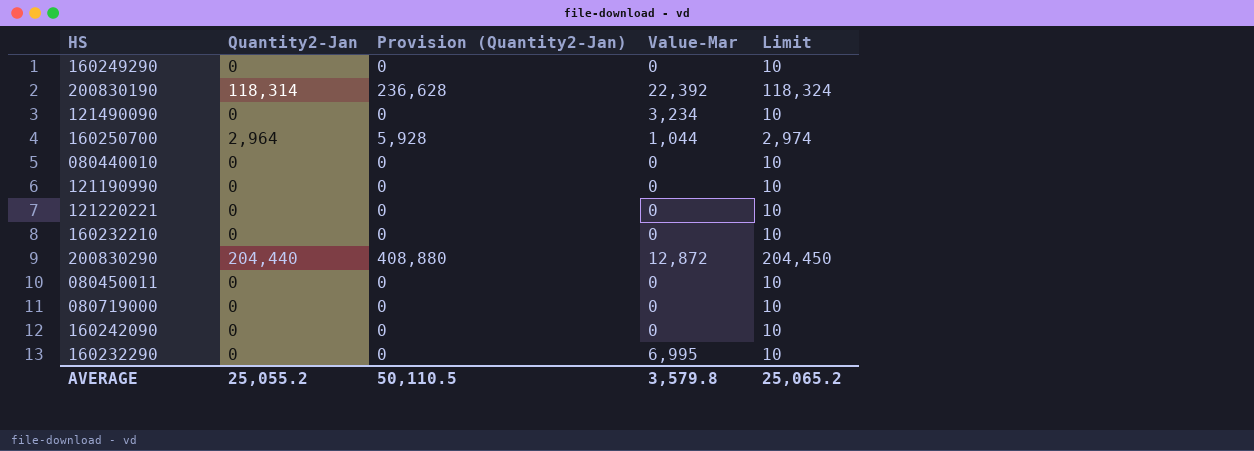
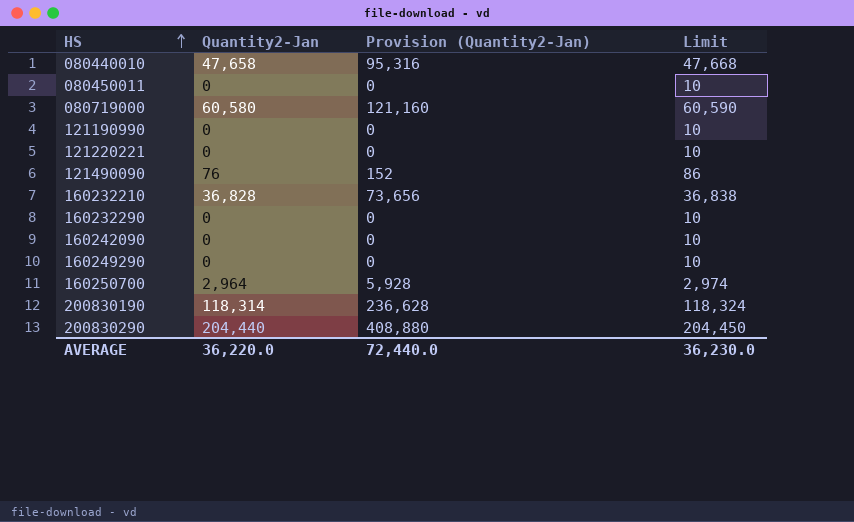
row order: none -> HS ascending
column Value-Mar | position: 4 -> none
080440010 | Quantity2-Jan: 0 -> 47,658
080440010 | Provision (Quantity2-Jan): 0 -> 95,316
080440010 | Limit: 10 -> 47,668
080719000 | Quantity2-Jan: 0 -> 60,580
080719000 | Provision (Quantity2-Jan): 0 -> 121,160
080719000 | Limit: 10 -> 60,590
121490090 | Quantity2-Jan: 0 -> 76
121490090 | Provision (Quantity2-Jan): 0 -> 152
121490090 | Limit: 10 -> 86
160232210 | Quantity2-Jan: 0 -> 36,828
160232210 | Provision (Quantity2-Jan): 0 -> 73,656
160232210 | Limit: 10 -> 36,838
AVERAGE | Quantity2-Jan: 25,055.2 -> 36,220.0
AVERAGE | Provision (Quantity2-Jan): 50,110.5 -> 72,440.0
AVERAGE | Limit: 25,065.2 -> 36,230.0

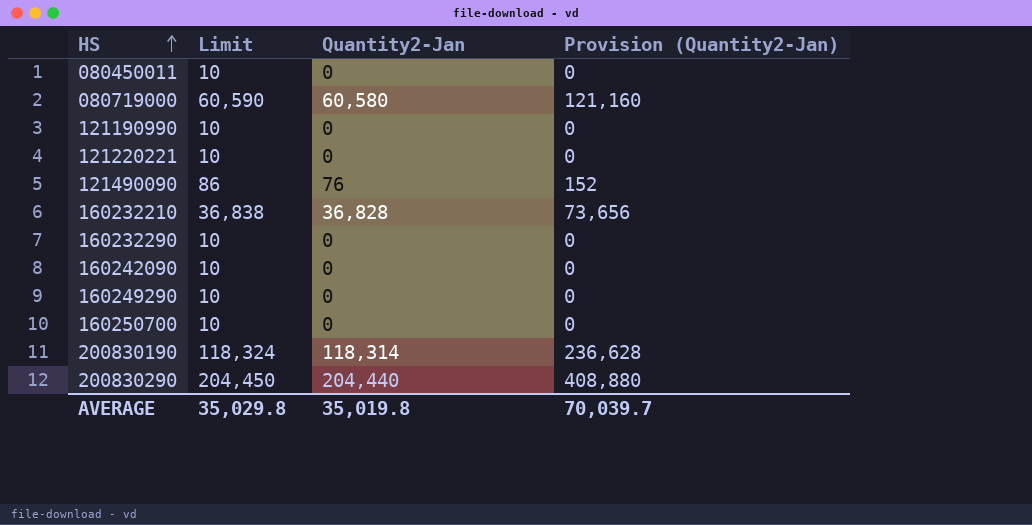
column Limit | position: 4 -> 2
row 080440010: 47,658 | 95,316 | 47,668 -> none
160250700 | Limit: 2,974 -> 10
160250700 | Quantity2-Jan: 2,964 -> 0
160250700 | Provision (Quantity2-Jan): 5,928 -> 0
AVERAGE | Limit: 36,230.0 -> 35,029.8
AVERAGE | Quantity2-Jan: 36,220.0 -> 35,019.8
AVERAGE | Provision (Quantity2-Jan): 72,440.0 -> 70,039.7

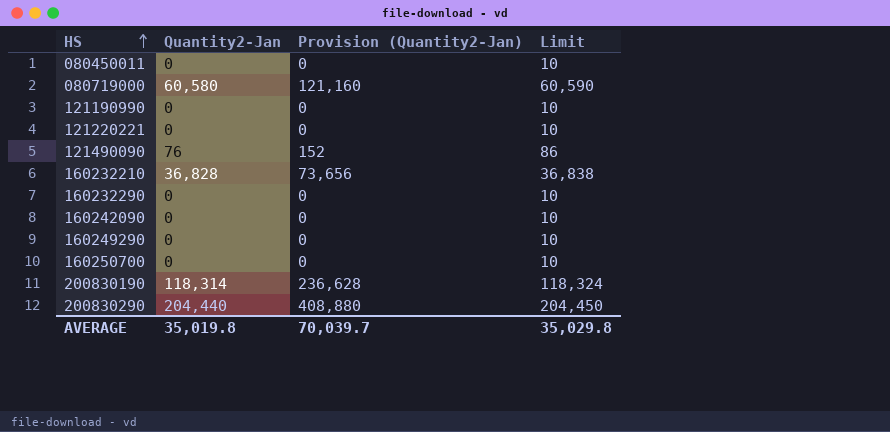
column Limit | position: 2 -> 4

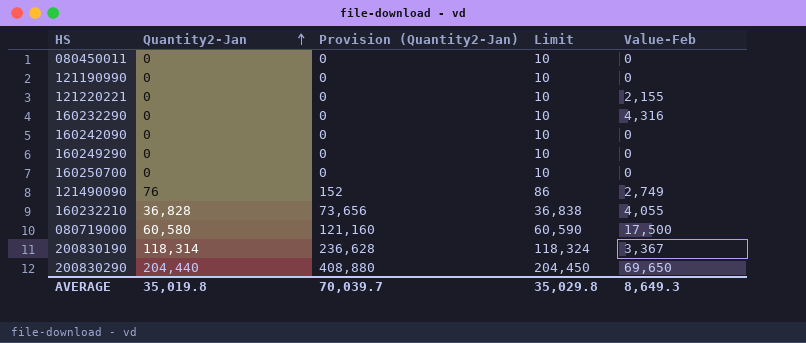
row order: HS ascending -> Quantity2-Jan ascending
column Value-Feb | position: none -> 5

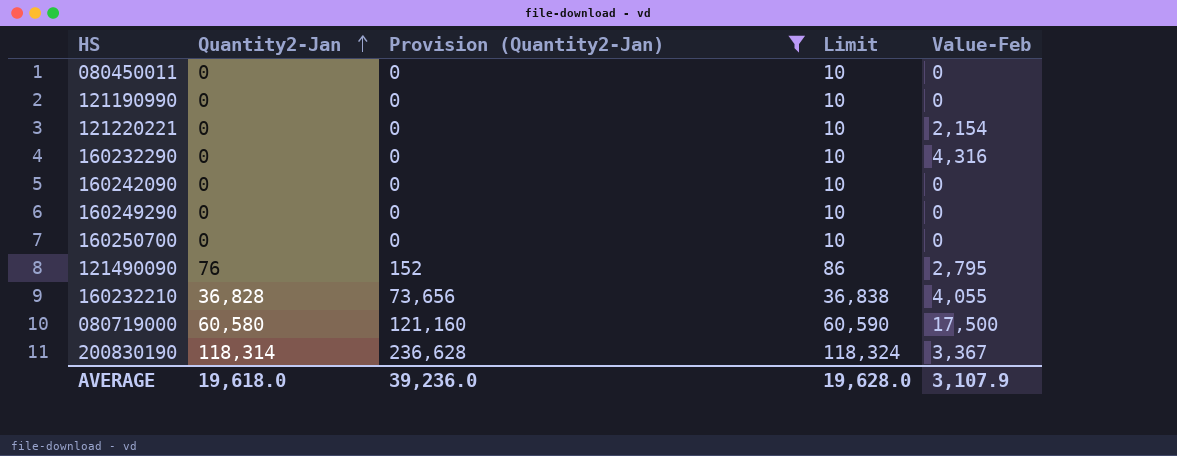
filter: none -> Provision (Quantity2-Jan) != 408,880
121220221 | Value-Feb: 2,155 -> 2,154
121490090 | Value-Feb: 2,749 -> 2,795
AVERAGE | Quantity2-Jan: 35,019.8 -> 19,618.0
AVERAGE | Provision (Quantity2-Jan): 70,039.7 -> 39,236.0
AVERAGE | Limit: 35,029.8 -> 19,628.0
AVERAGE | Value-Feb: 8,649.3 -> 3,107.9

